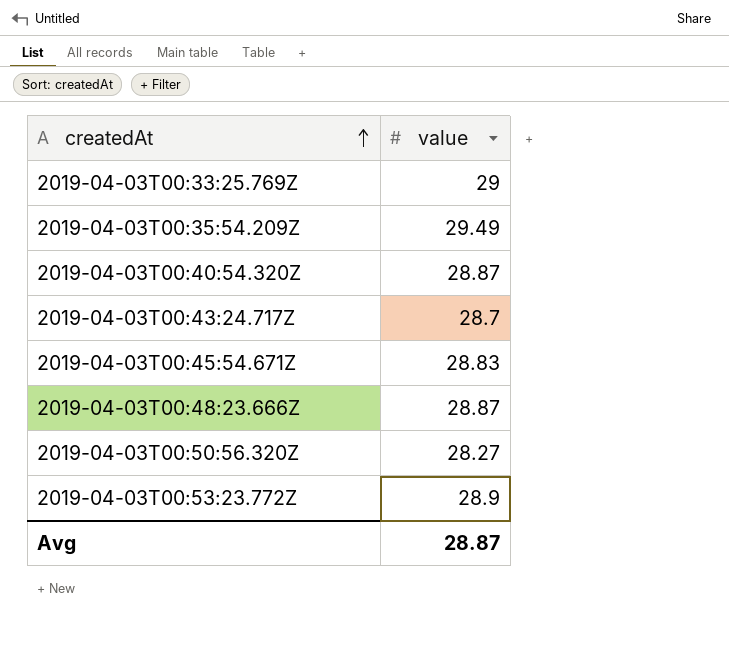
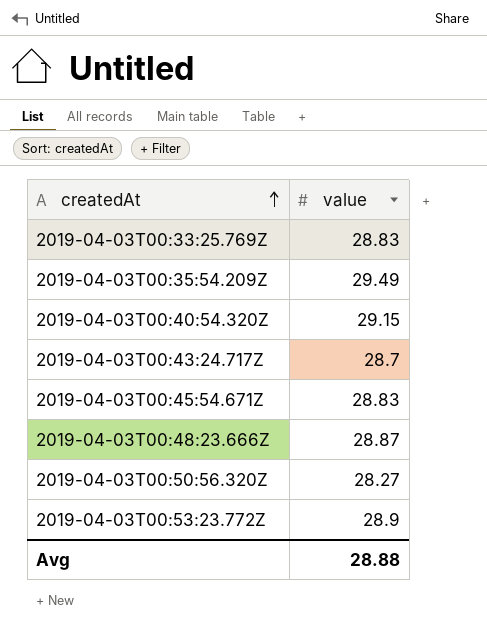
2019-04-03T00:33:25.769Z | value: 29 -> 28.83
2019-04-03T00:40:54.320Z | value: 28.87 -> 29.15
Avg | value: 28.87 -> 28.88

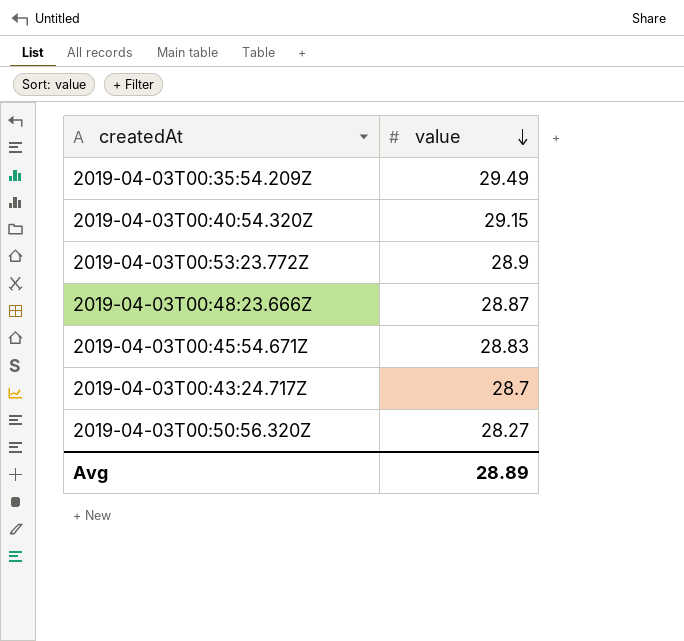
row order: createdAt ascending -> value descending
row 2019-04-03T00:33:25.769Z: 28.83 -> none
Avg | value: 28.88 -> 28.89

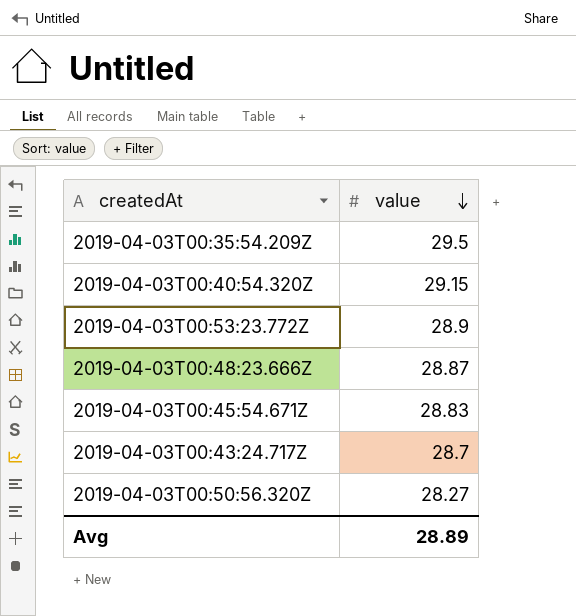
2019-04-03T00:35:54.209Z | value: 29.49 -> 29.5

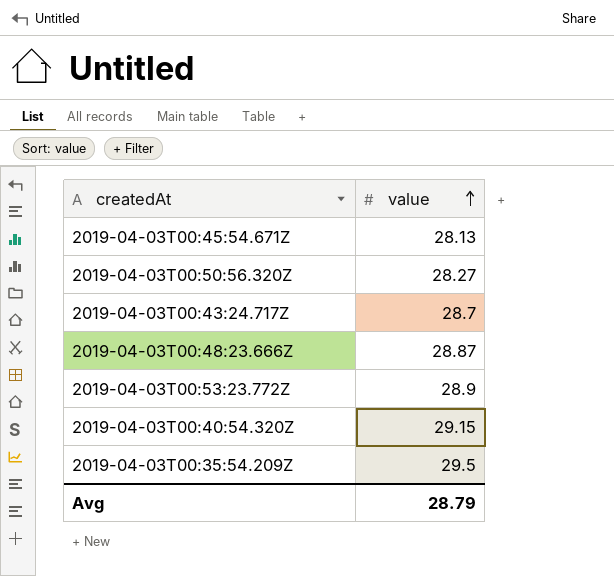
row order: value descending -> value ascending
2019-04-03T00:45:54.671Z | value: 28.83 -> 28.13
Avg | value: 28.89 -> 28.79

